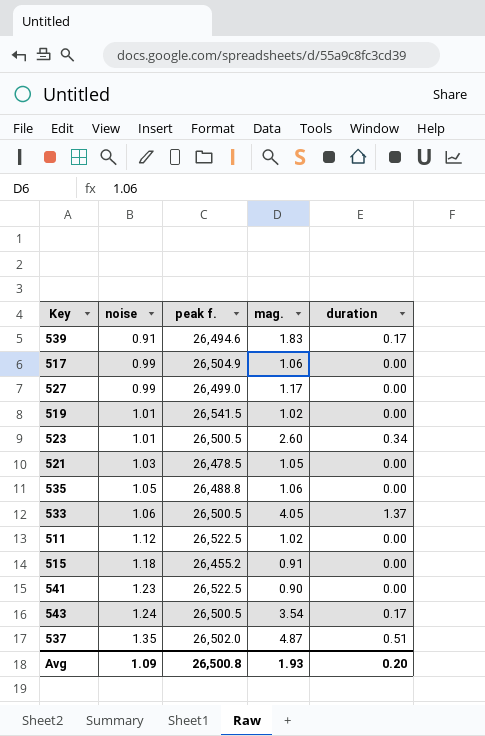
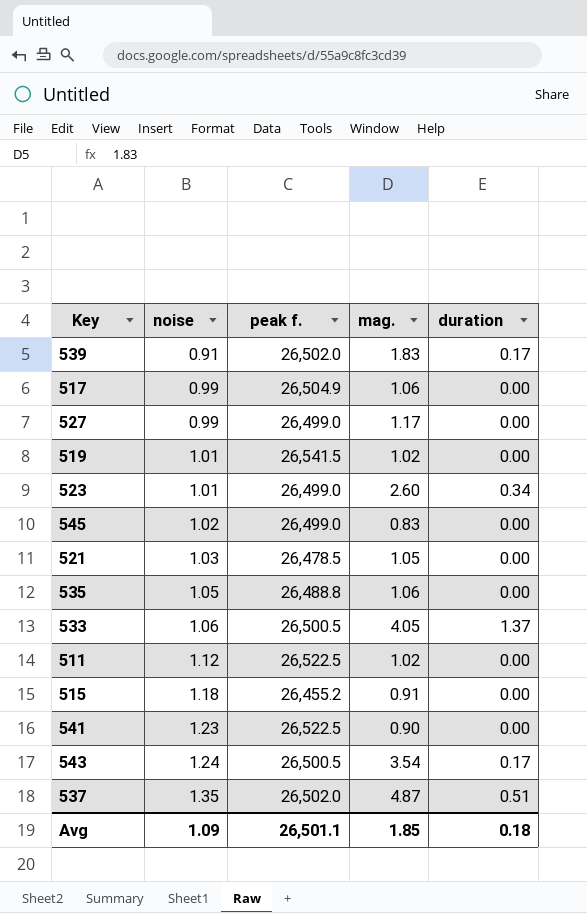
539 | peak f.: 26,494.6 -> 26,502.0
523 | peak f.: 26,500.5 -> 26,499.0
row 545: none -> 1.02 | 26,499.0 | 0.83 | 0.00
Avg | peak f.: 26,500.8 -> 26,501.1
Avg | mag.: 1.93 -> 1.85
Avg | duration: 0.20 -> 0.18

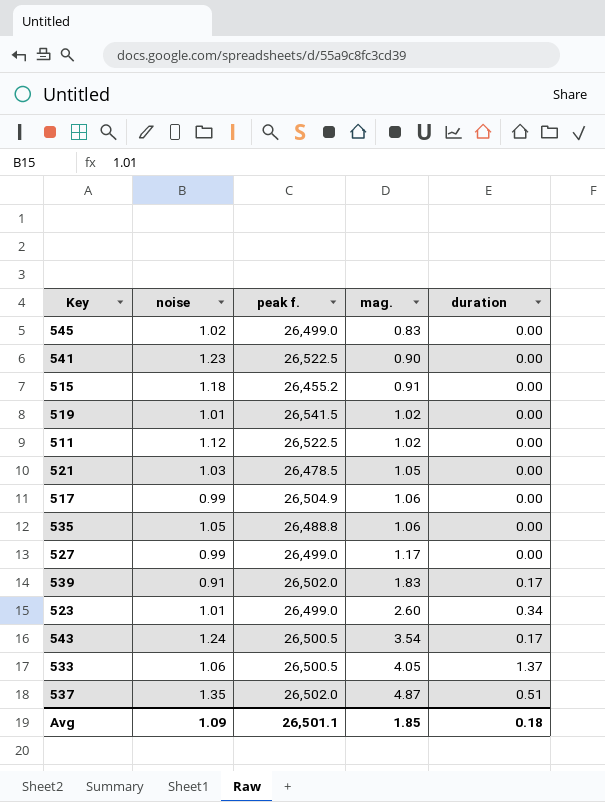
row order: noise ascending -> mag. ascending

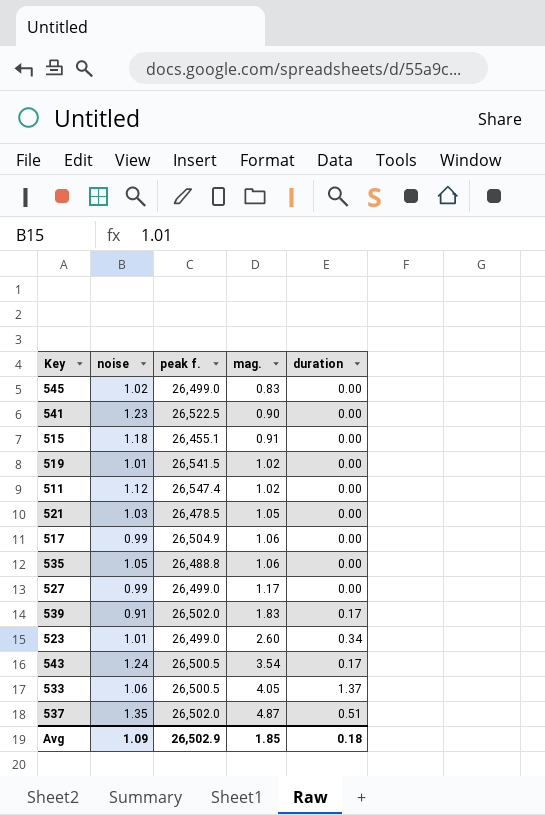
515 | peak f.: 26,455.2 -> 26,455.1
511 | peak f.: 26,522.5 -> 26,547.4
Avg | peak f.: 26,501.1 -> 26,502.9

